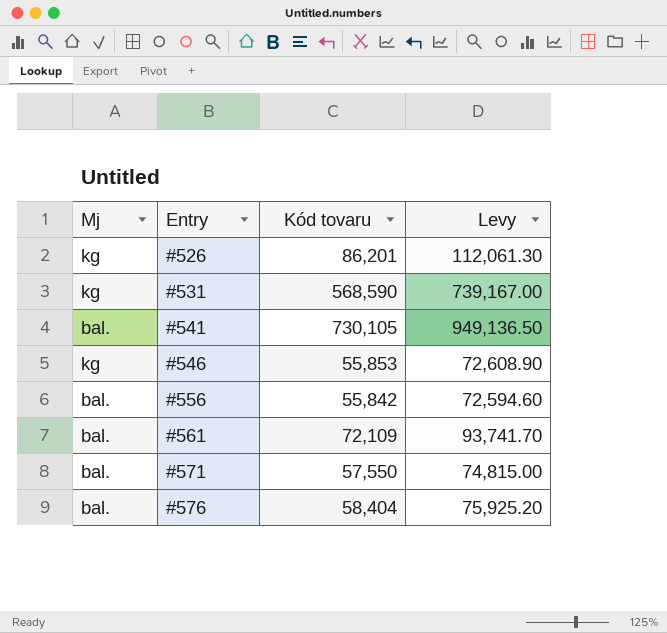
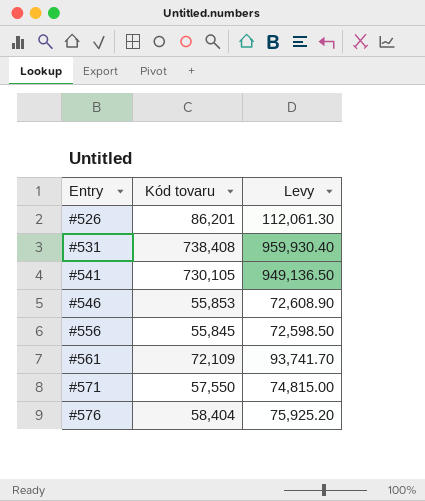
column Mj | position: 1 -> none
#531 | Kód tovaru: 568,590 -> 738,408
#531 | Levy: 739,167.00 -> 959,930.40
#556 | Kód tovaru: 55,842 -> 55,845
#556 | Levy: 72,594.60 -> 72,598.50

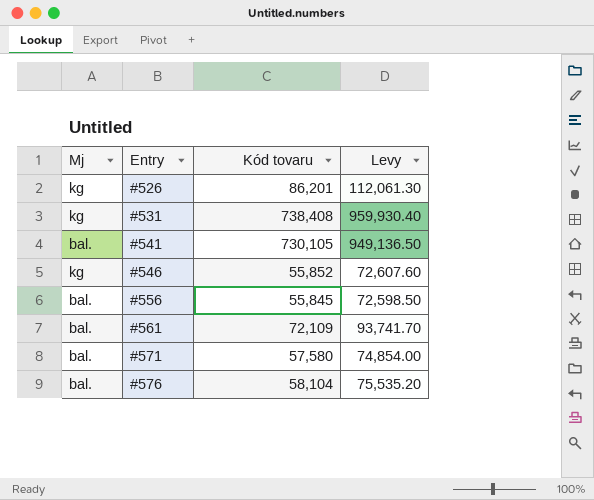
column Mj | position: none -> 1
#546 | Kód tovaru: 55,853 -> 55,852
#546 | Levy: 72,608.90 -> 72,607.60
#571 | Kód tovaru: 57,550 -> 57,580
#571 | Levy: 74,815.00 -> 74,854.00
#576 | Kód tovaru: 58,404 -> 58,104
#576 | Levy: 75,925.20 -> 75,535.20

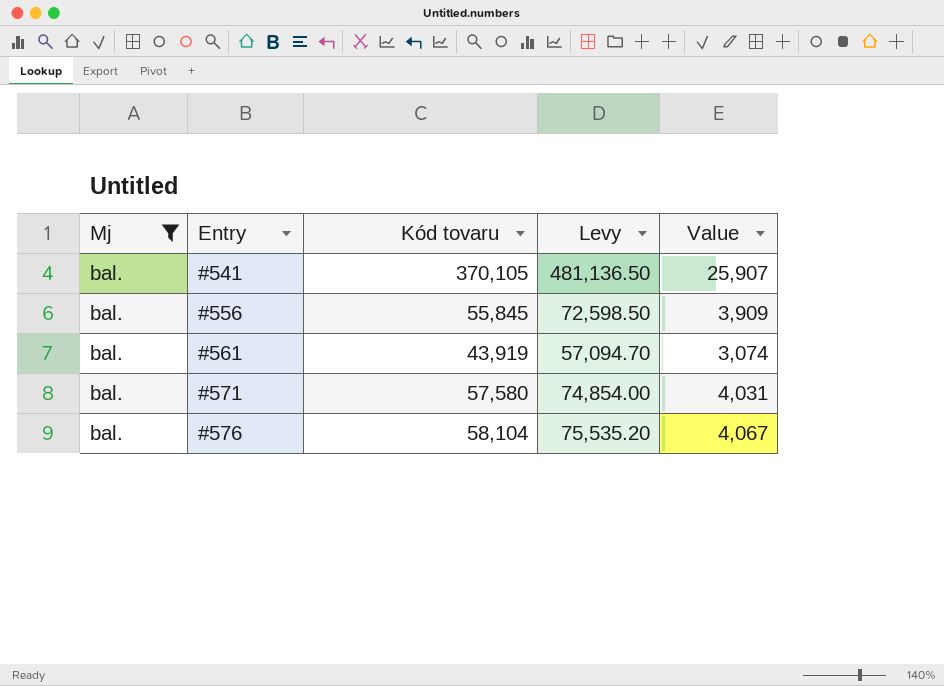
filter: none -> Mj = bal.
column Value | formula: none -> [Kód tovaru] * 0.07
#541 | Kód tovaru: 730,105 -> 370,105
#541 | Levy: 949,136.50 -> 481,136.50
#561 | Kód tovaru: 72,109 -> 43,919
#561 | Levy: 93,741.70 -> 57,094.70

